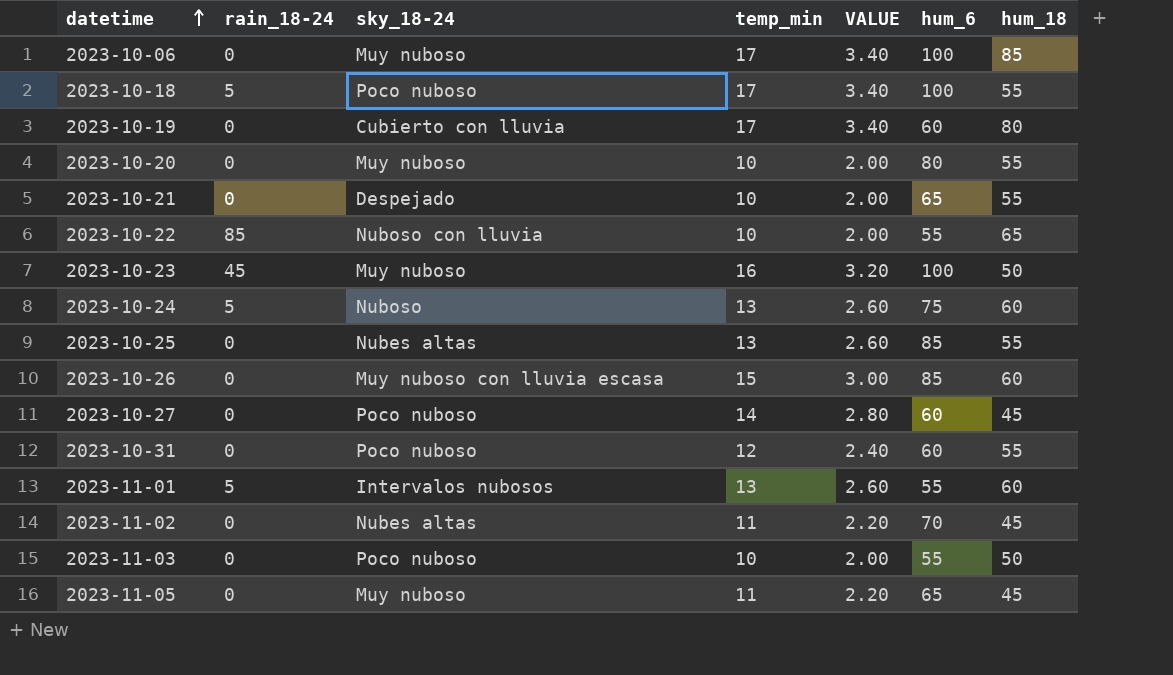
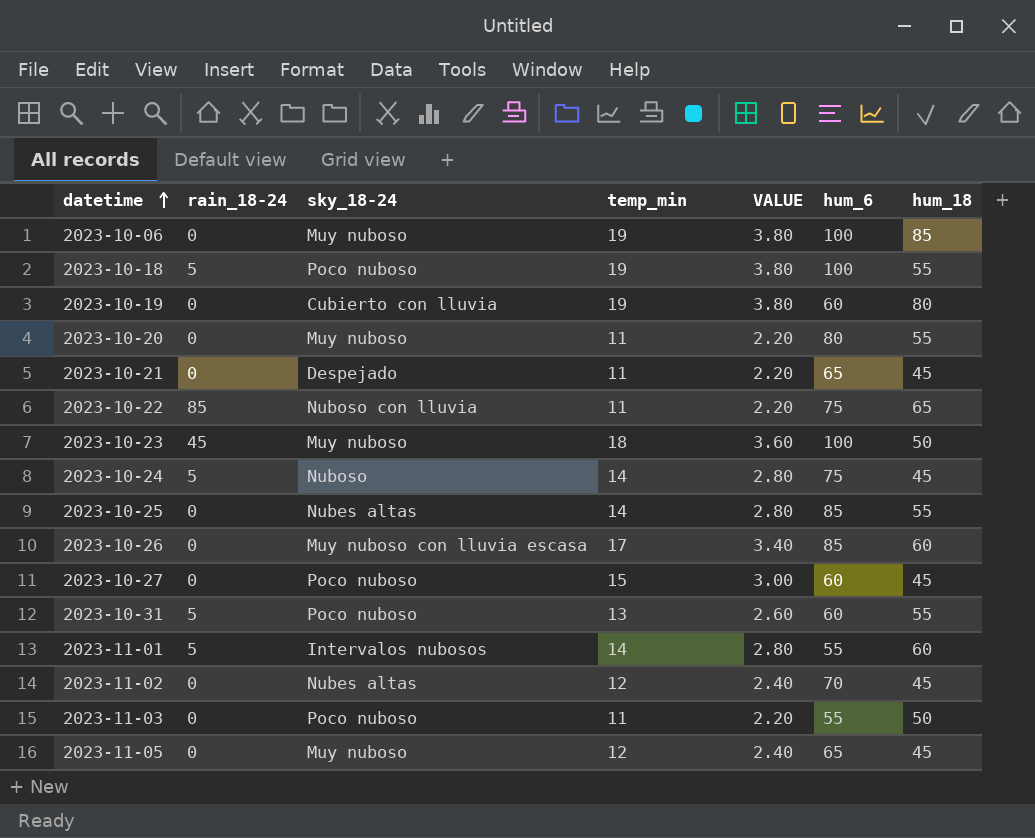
2023-10-06 | temp_min: 17 -> 19
2023-10-06 | VALUE: 3.40 -> 3.80
2023-10-18 | temp_min: 17 -> 19
2023-10-18 | VALUE: 3.40 -> 3.80
2023-10-19 | temp_min: 17 -> 19
2023-10-19 | VALUE: 3.40 -> 3.80
2023-10-20 | temp_min: 10 -> 11
2023-10-20 | VALUE: 2.00 -> 2.20
2023-10-21 | temp_min: 10 -> 11
2023-10-21 | VALUE: 2.00 -> 2.20
2023-10-21 | hum_18: 55 -> 45
2023-10-22 | temp_min: 10 -> 11
2023-10-22 | VALUE: 2.00 -> 2.20
2023-10-22 | hum_6: 55 -> 75
2023-10-23 | temp_min: 16 -> 18
2023-10-23 | VALUE: 3.20 -> 3.60
2023-10-24 | temp_min: 13 -> 14
2023-10-24 | VALUE: 2.60 -> 2.80
2023-10-24 | hum_18: 60 -> 45
2023-10-25 | temp_min: 13 -> 14
2023-10-25 | VALUE: 2.60 -> 2.80
2023-10-26 | temp_min: 15 -> 17
2023-10-26 | VALUE: 3.00 -> 3.40
2023-10-27 | temp_min: 14 -> 15
2023-10-27 | VALUE: 2.80 -> 3.00
2023-10-31 | rain_18-24: 0 -> 5
2023-10-31 | temp_min: 12 -> 13
2023-10-31 | VALUE: 2.40 -> 2.60
2023-11-01 | temp_min: 13 -> 14
2023-11-01 | VALUE: 2.60 -> 2.80
2023-11-02 | temp_min: 11 -> 12
2023-11-02 | VALUE: 2.20 -> 2.40
2023-11-03 | temp_min: 10 -> 11
2023-11-03 | VALUE: 2.00 -> 2.20
2023-11-05 | temp_min: 11 -> 12
2023-11-05 | VALUE: 2.20 -> 2.40

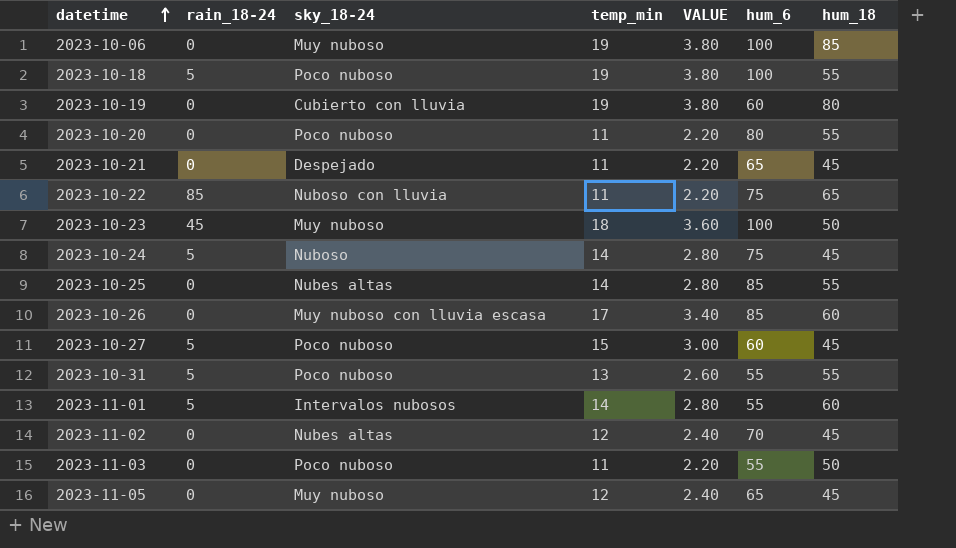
2023-10-20 | sky_18-24: Muy nuboso -> Poco nuboso
2023-10-27 | rain_18-24: 0 -> 5
2023-10-31 | hum_6: 60 -> 55

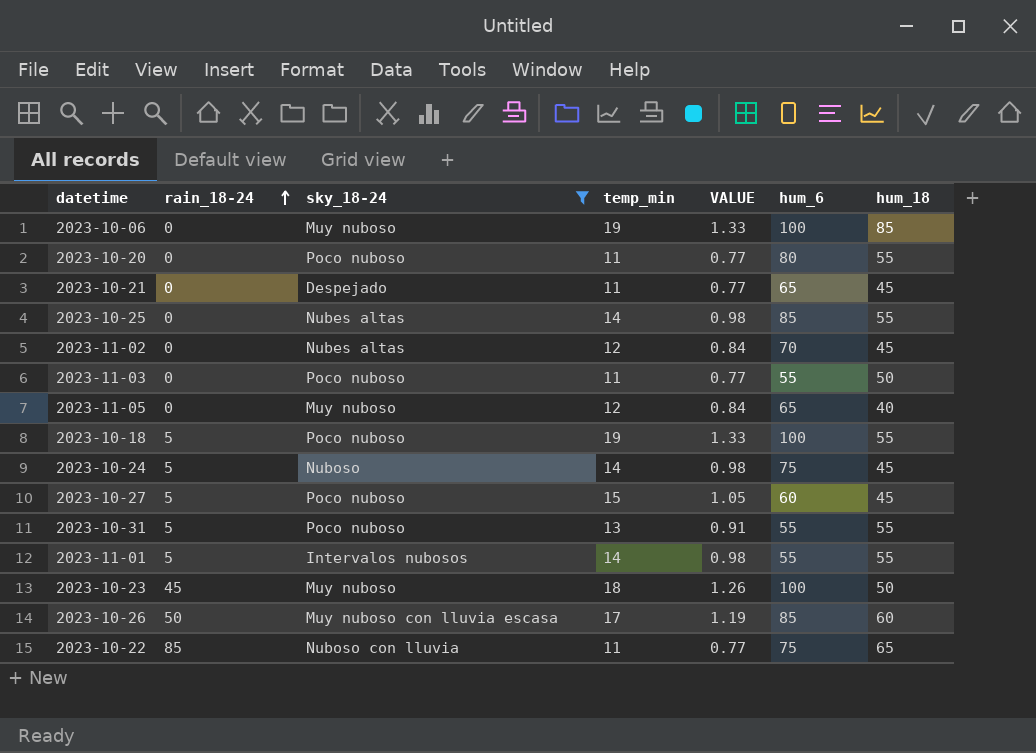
filter: none -> sky_18-24 != Cubierto con lluvia
row order: datetime ascending -> rain_18-24 ascending
column VALUE | formula: [temp_min] * 0.2 -> [temp_min] * 0.07
2023-11-05 | hum_18: 45 -> 40
2023-11-01 | hum_18: 60 -> 55
2023-10-26 | rain_18-24: 0 -> 50

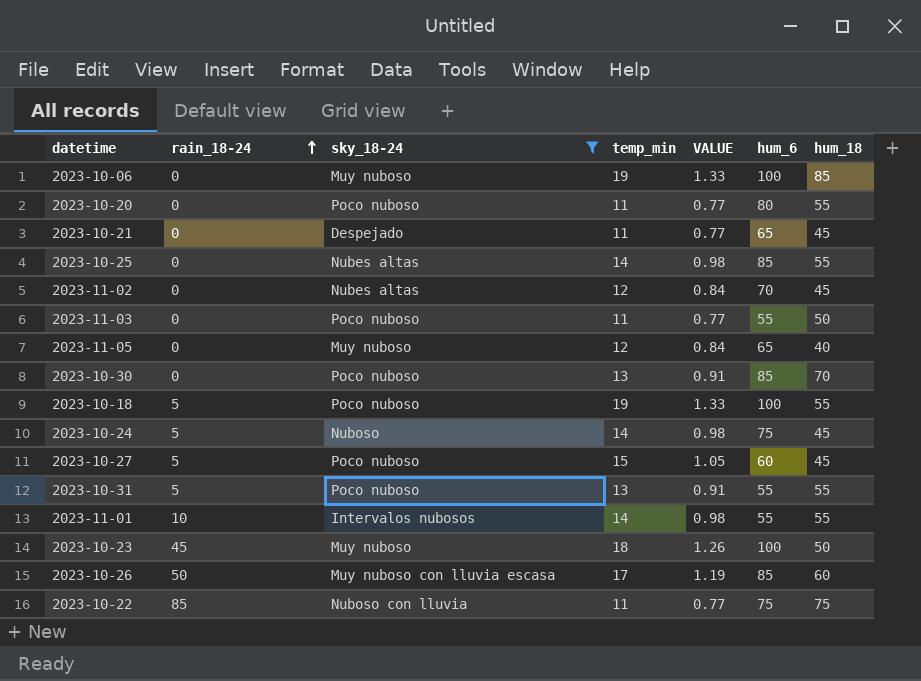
row 2023-10-30: none -> 0 | Poco nuboso | 13 | 0.91 | 85 | 70
2023-11-01 | rain_18-24: 5 -> 10
2023-10-22 | hum_18: 65 -> 75

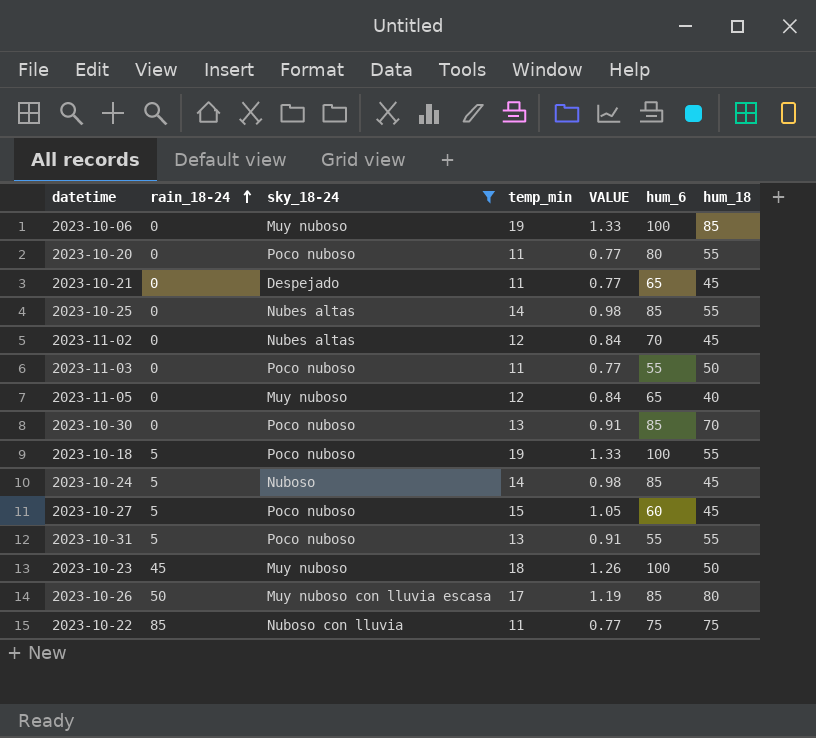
row 2023-11-01: 10 | Intervalos nubosos | 14 | 0.98 | 55 | 55 -> none
2023-10-24 | hum_6: 75 -> 85
2023-10-26 | hum_18: 60 -> 80

